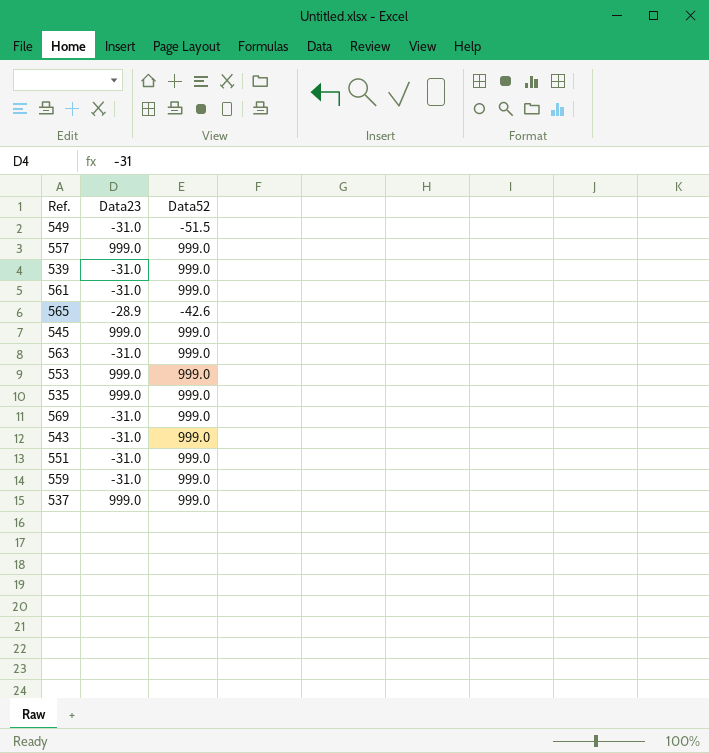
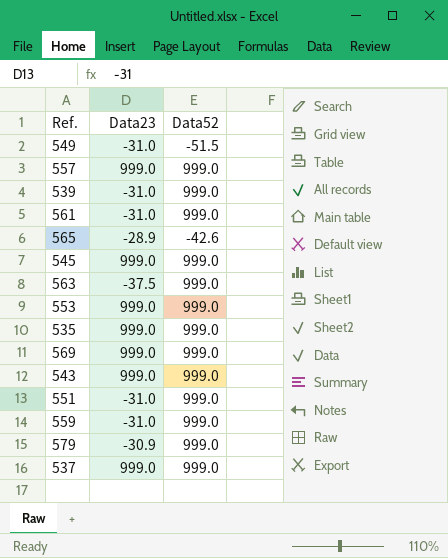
563 | Data23: -31.0 -> -37.5
569 | Data23: -31.0 -> 999.0
543 | Data23: -31.0 -> 999.0
row 579: none -> -30.9 | 999.0

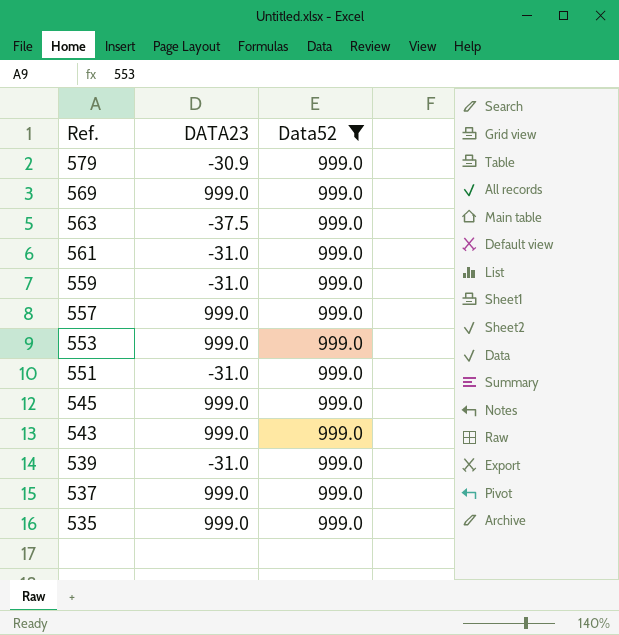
filter: none -> Data52 = 999.0
row order: none -> Ref. descending
column name: Data23 -> DATA23

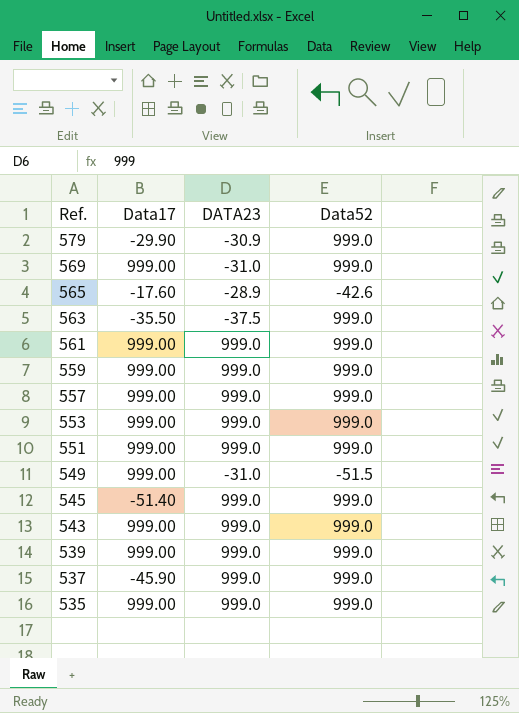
filter: Data52 = 999.0 -> none
column Data17 | position: none -> 2
569 | DATA23: 999.0 -> -31.0
561 | DATA23: -31.0 -> 999.0
559 | DATA23: -31.0 -> 999.0
551 | DATA23: -31.0 -> 999.0
539 | DATA23: -31.0 -> 999.0

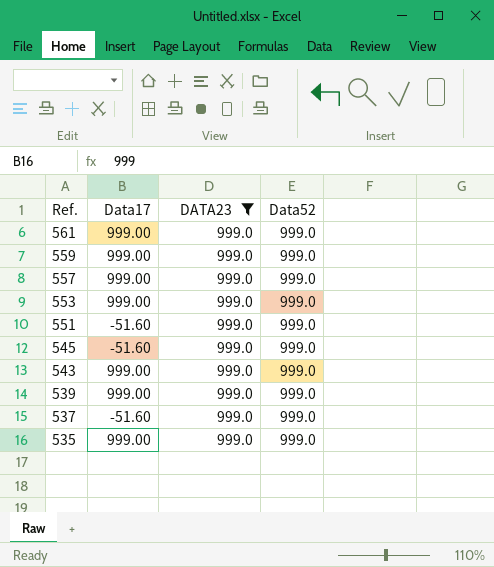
filter: none -> DATA23 = 999.0
551 | Data17: 999.00 -> -51.60
545 | Data17: -51.40 -> -51.60
537 | Data17: -45.90 -> -51.60

